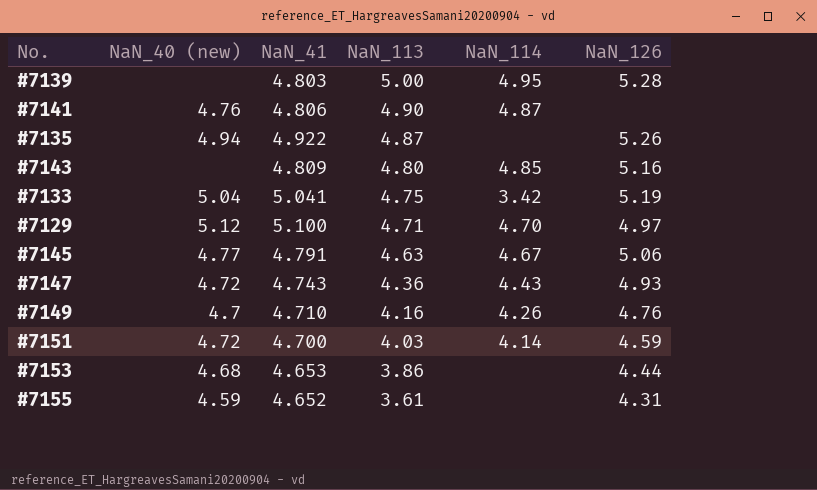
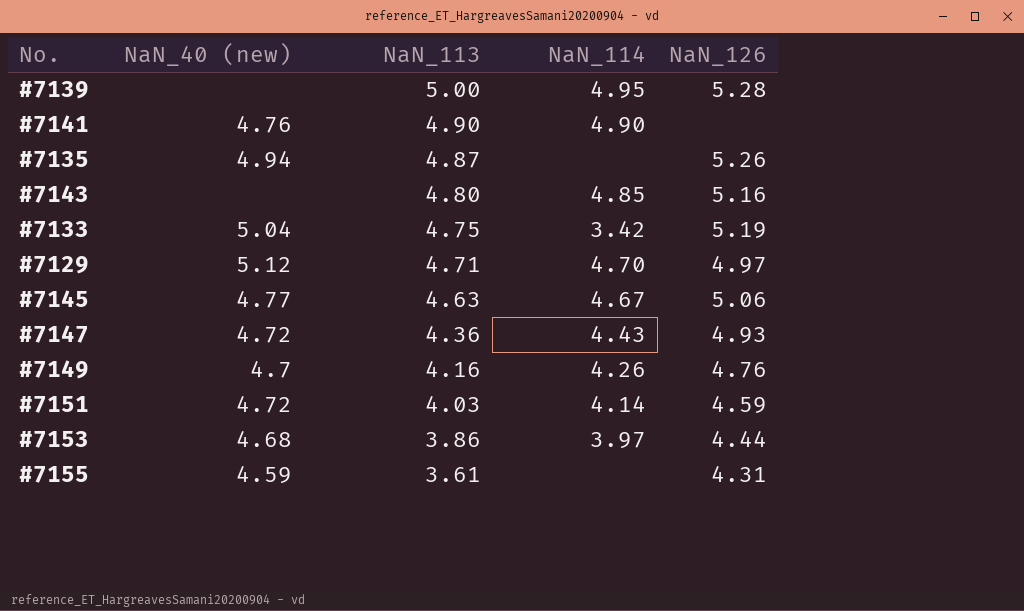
column NaN_41 | position: 3 -> none
#7141 | NaN_114: 4.87 -> 4.90
#7153 | NaN_114: none -> 3.97

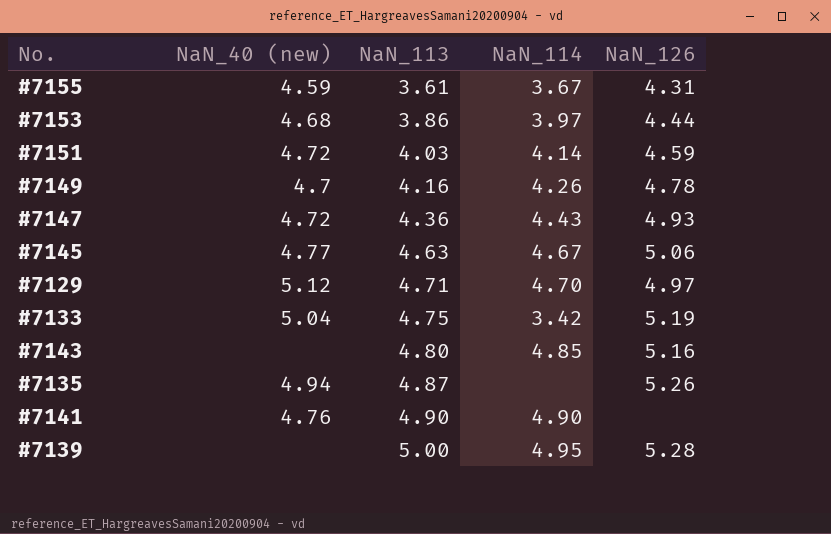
row order: NaN_113 descending -> NaN_113 ascending
#7155 | NaN_114: none -> 3.67
#7149 | NaN_126: 4.76 -> 4.78

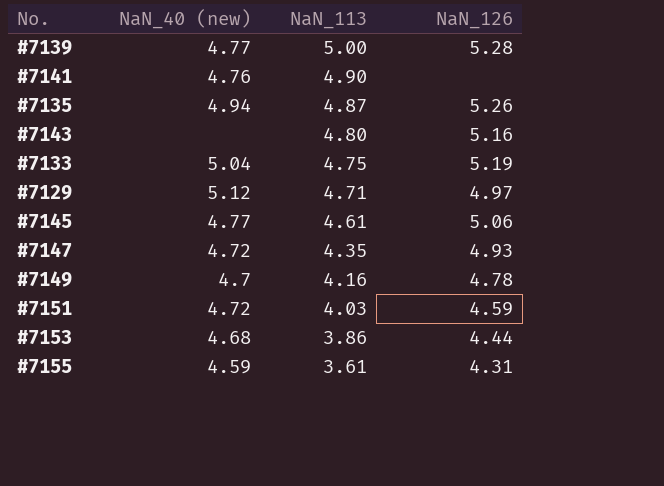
row order: NaN_113 ascending -> NaN_113 descending
column NaN_114 | position: 4 -> none
#7139 | NaN_40 (new): none -> 4.77
#7145 | NaN_113: 4.63 -> 4.61
#7147 | NaN_113: 4.36 -> 4.35

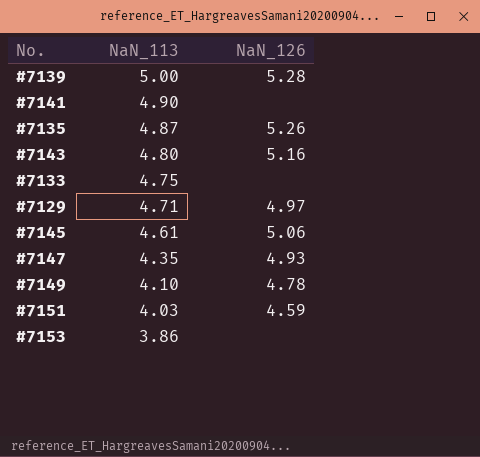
column NaN_40 (new) | position: 2 -> none
row #7155: 4.59 | 3.61 | 4.31 -> none
#7133 | NaN_126: 5.19 -> none
#7149 | NaN_113: 4.16 -> 4.10
#7153 | NaN_126: 4.44 -> none

